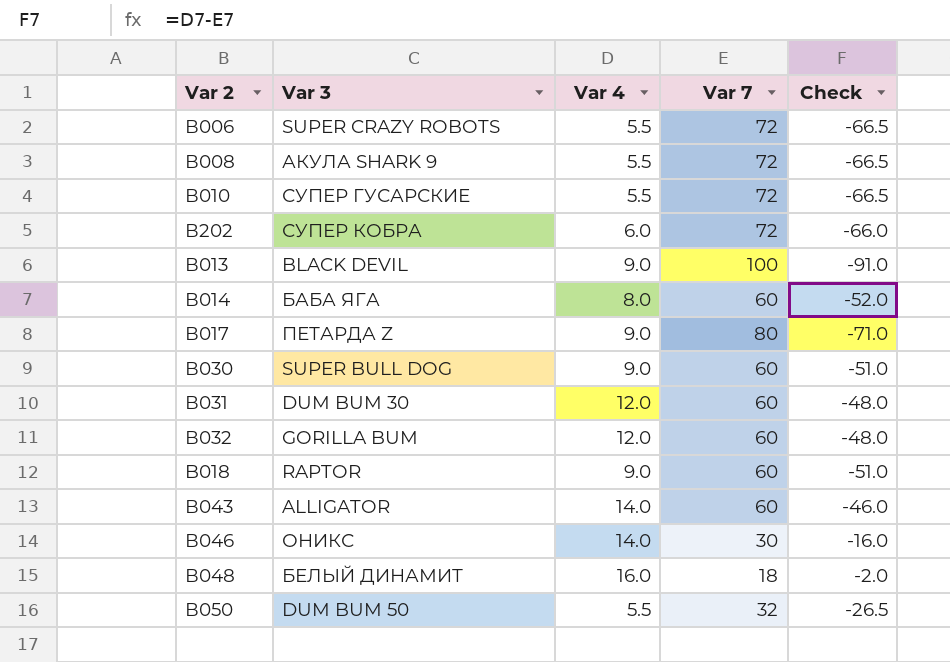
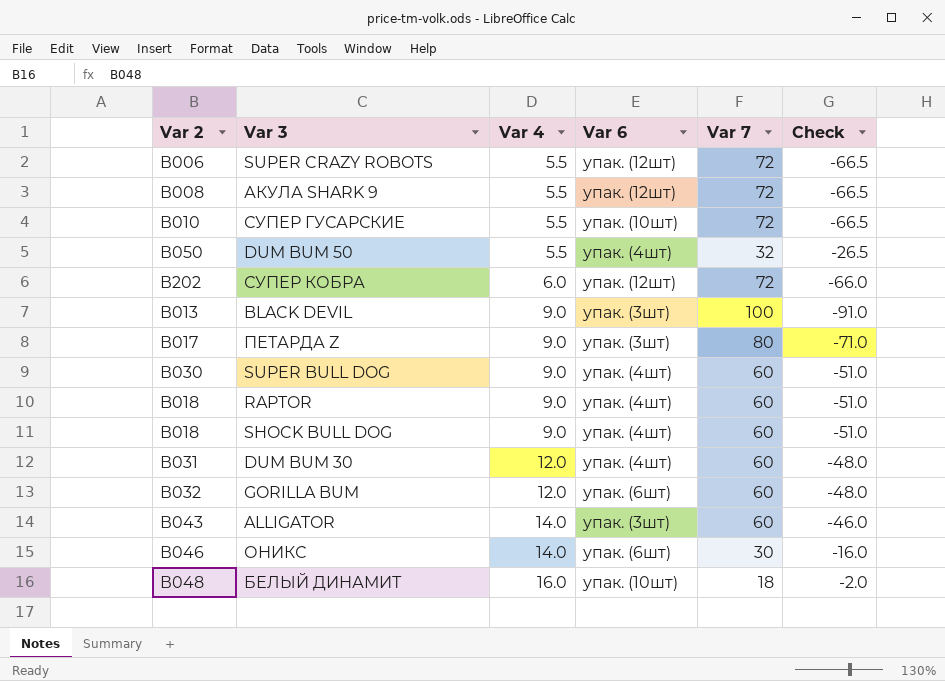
row order: none -> Var 4 ascending
column Var 6 | position: none -> 4
row В014: БАБА ЯГА | 8.0 | 60 | -52.0 -> none
row В018: none -> SHOCK BULL DOG | 9.0 | упак. (4шт) | 60 | -51.0

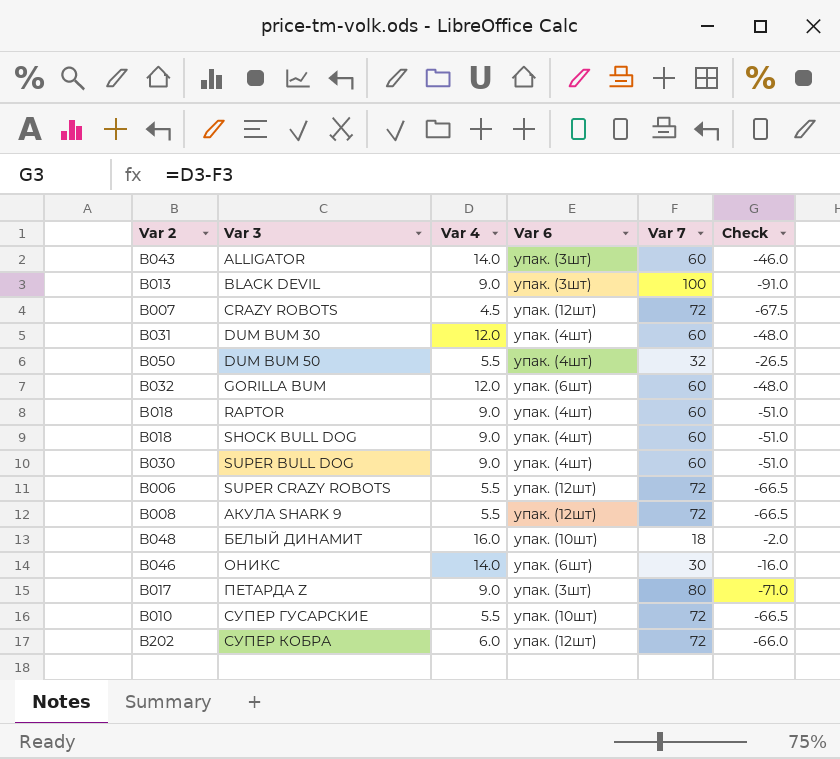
row order: Var 4 ascending -> Var 3 ascending
row В007: none -> CRAZY ROBOTS | 4.5 | упак. (12шт) | 72 | -67.5

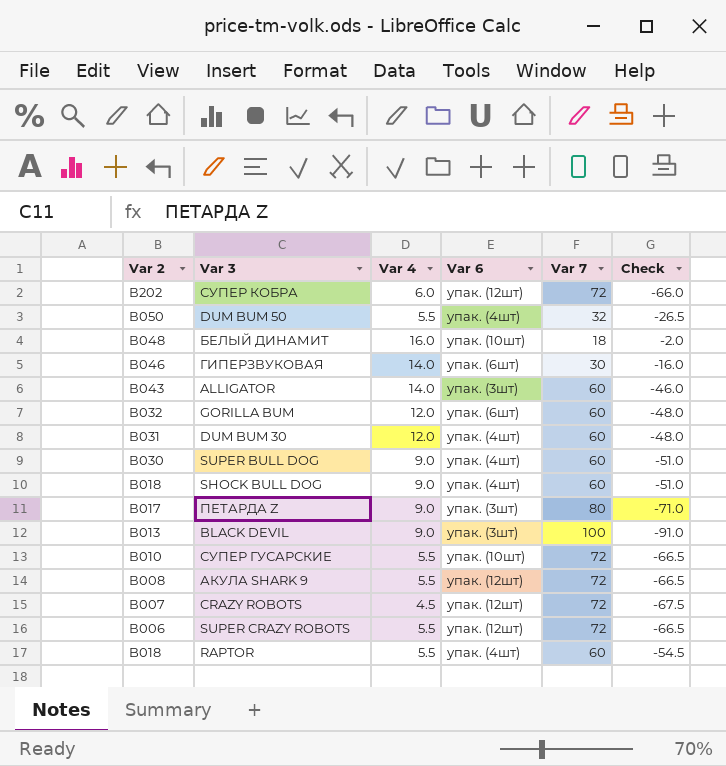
row order: Var 3 ascending -> Var 2 descending
В046 | Var 3: ОНИКС -> ГИПЕРЗВУКОВАЯ
B018 | Var 4: 9.0 -> 5.5
B018 | Check: -51.0 -> -54.5

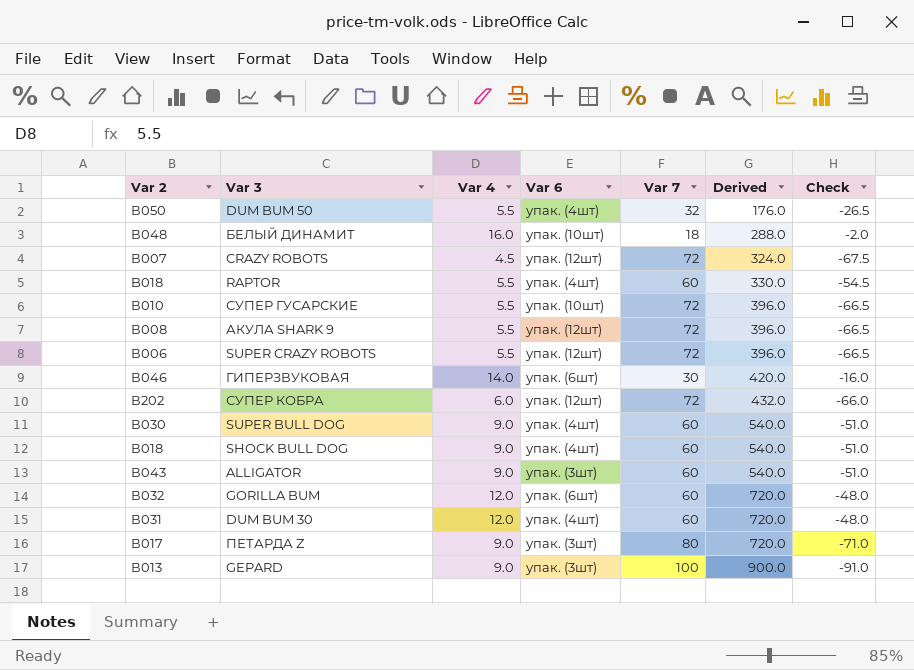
row order: Var 2 descending -> Derived ascending
column Derived | formula: none -> [Var 4] * [Var 7]
В043 | Var 4: 14.0 -> 9.0
В043 | Check: -46.0 -> -51.0
В013 | Var 3: BLACK DEVIL -> GEPARD

